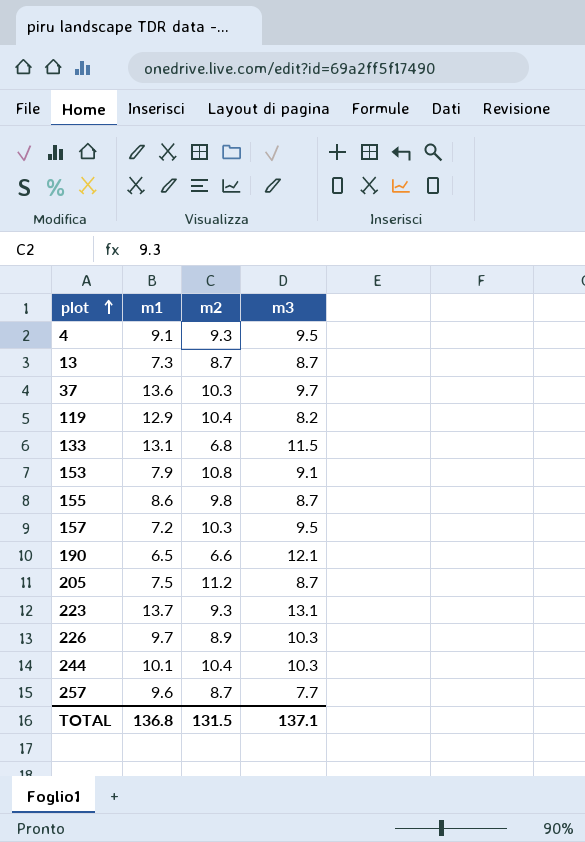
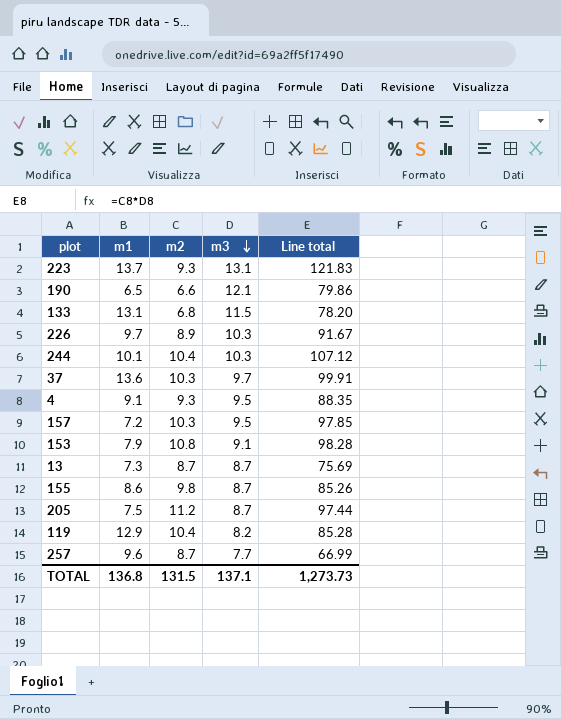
row order: plot ascending -> m3 descending
column Line total | formula: none -> [m2] * [m3]

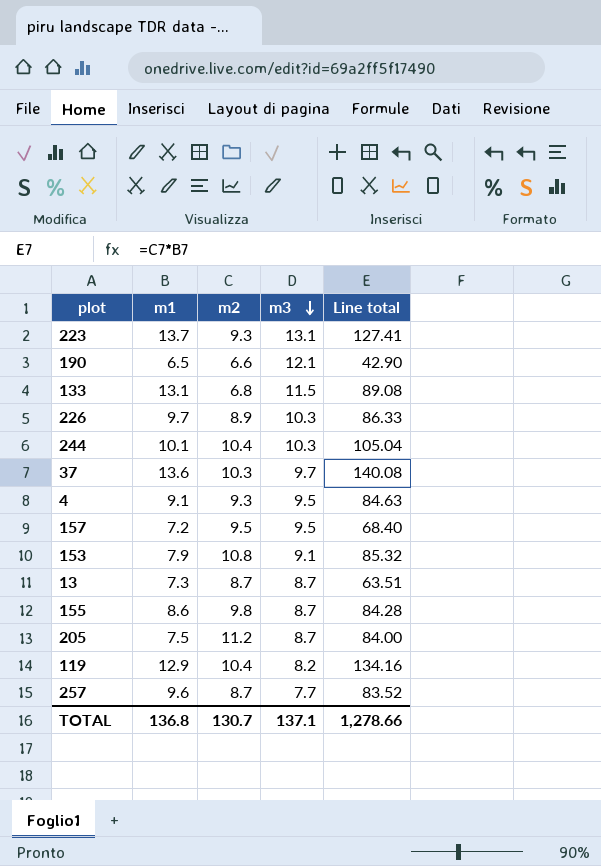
column Line total | formula: [m2] * [m3] -> [m1] * [m2]
157 | m2: 10.3 -> 9.5
TOTAL | m2: 131.5 -> 130.7
TOTAL | Line total: 1,273.73 -> 1,278.66

